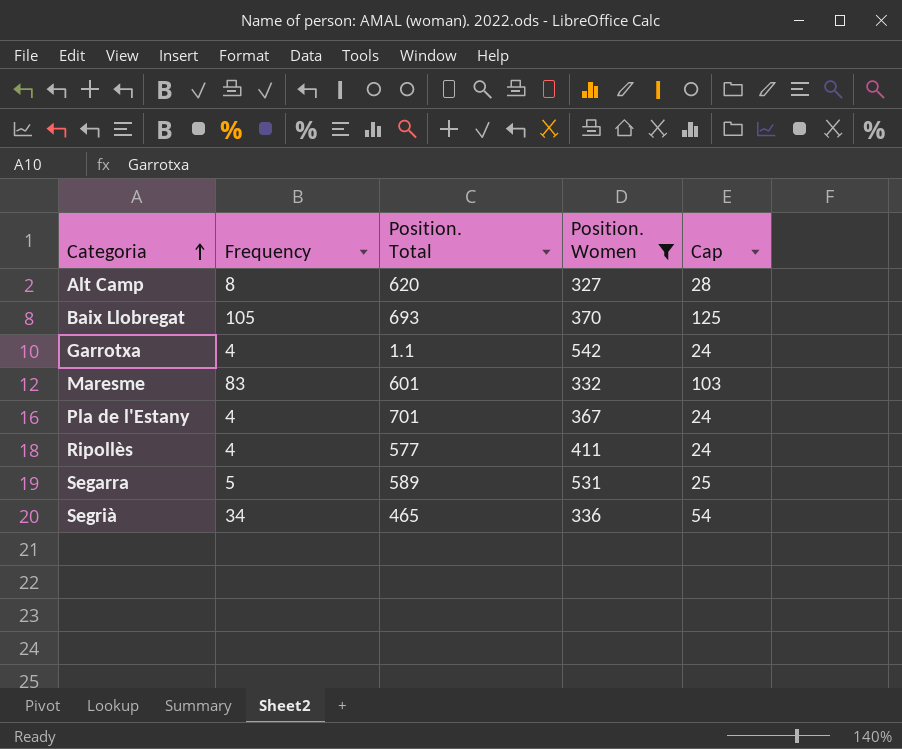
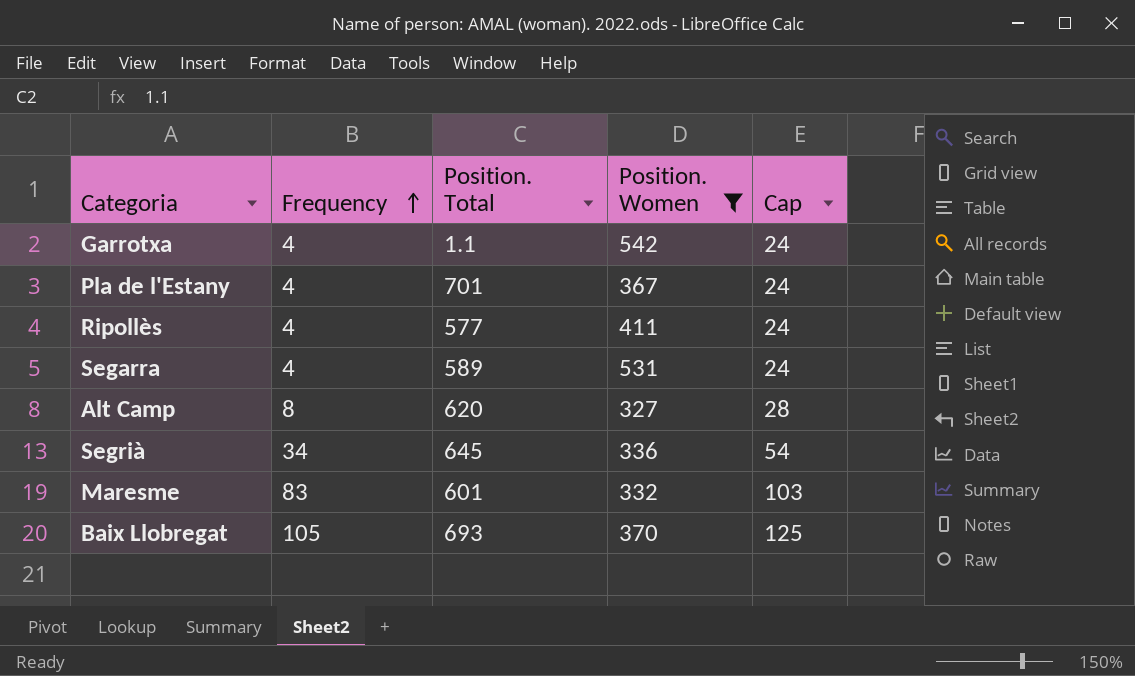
row order: Categoria ascending -> Frequency ascending
Segarra | Frequency: 5 -> 4
Segarra | Cap: 25 -> 24
Segrià | Position. Total: 465 -> 645

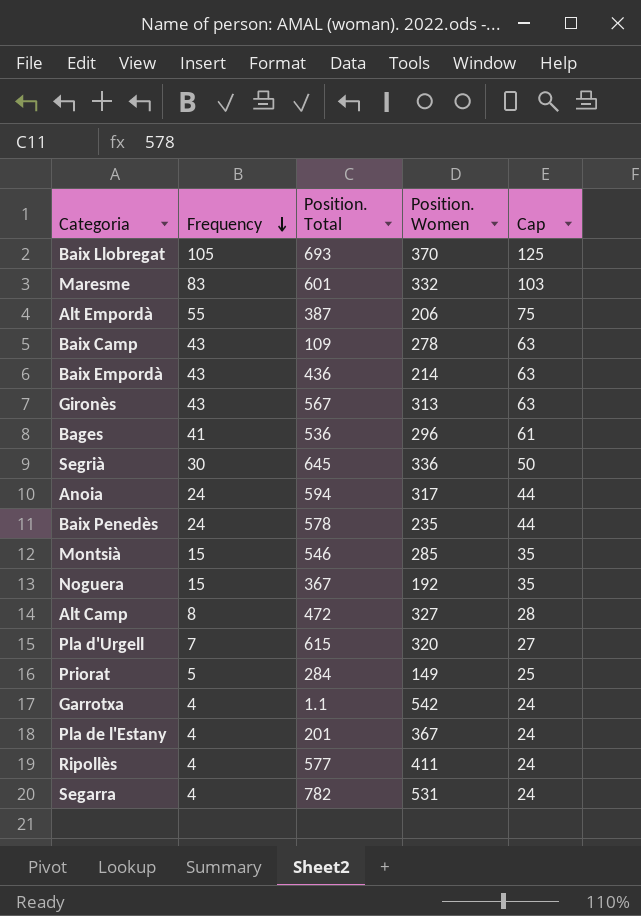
filter: Position. Women >= 327 -> none
row order: Frequency ascending -> Frequency descending
Segrià | Frequency: 34 -> 30
Segrià | Cap: 54 -> 50
Alt Camp | Position. Total: 620 -> 472
Pla de l'Estany | Position. Total: 701 -> 201
Segarra | Position. Total: 589 -> 782

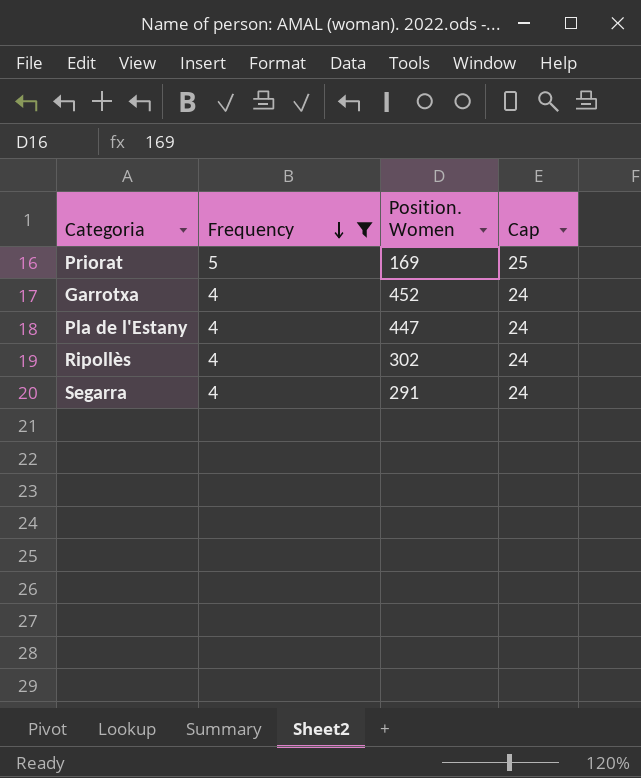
filter: none -> Frequency <= 5
column Position. Total | position: 3 -> none
Priorat | Position. Women: 149 -> 169
Garrotxa | Position. Women: 542 -> 452
Pla de l'Estany | Position. Women: 367 -> 447
Ripollès | Position. Women: 411 -> 302
Segarra | Position. Women: 531 -> 291

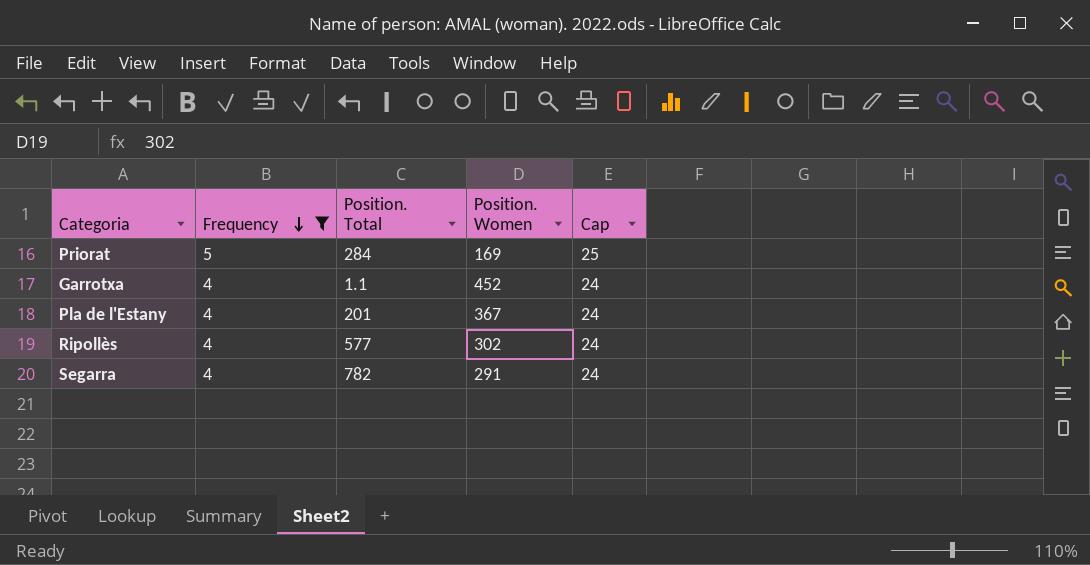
column Position. Total | position: none -> 3
Pla de l'Estany | Position. Women: 447 -> 367

